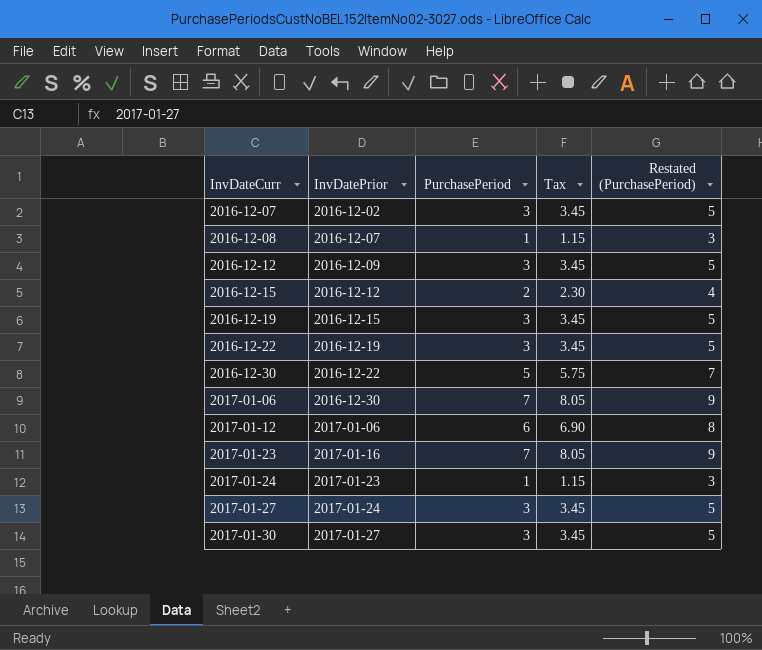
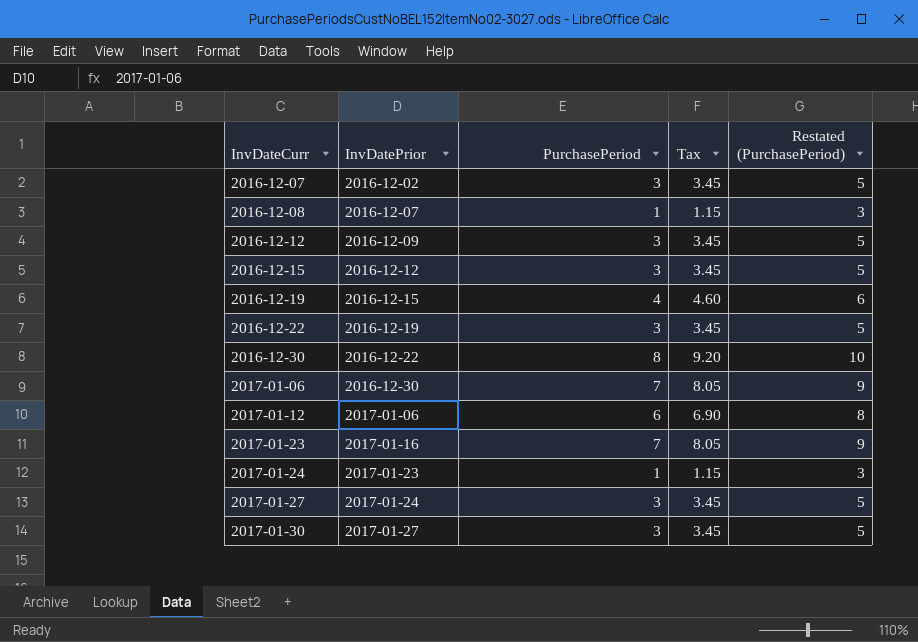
2016-12-15 | PurchasePeriod: 2 -> 3
2016-12-15 | Tax: 2.30 -> 3.45
2016-12-15 | Restated (PurchasePeriod): 4 -> 5
2016-12-19 | PurchasePeriod: 3 -> 4
2016-12-19 | Tax: 3.45 -> 4.60
2016-12-19 | Restated (PurchasePeriod): 5 -> 6
2016-12-30 | PurchasePeriod: 5 -> 8
2016-12-30 | Tax: 5.75 -> 9.20
2016-12-30 | Restated (PurchasePeriod): 7 -> 10

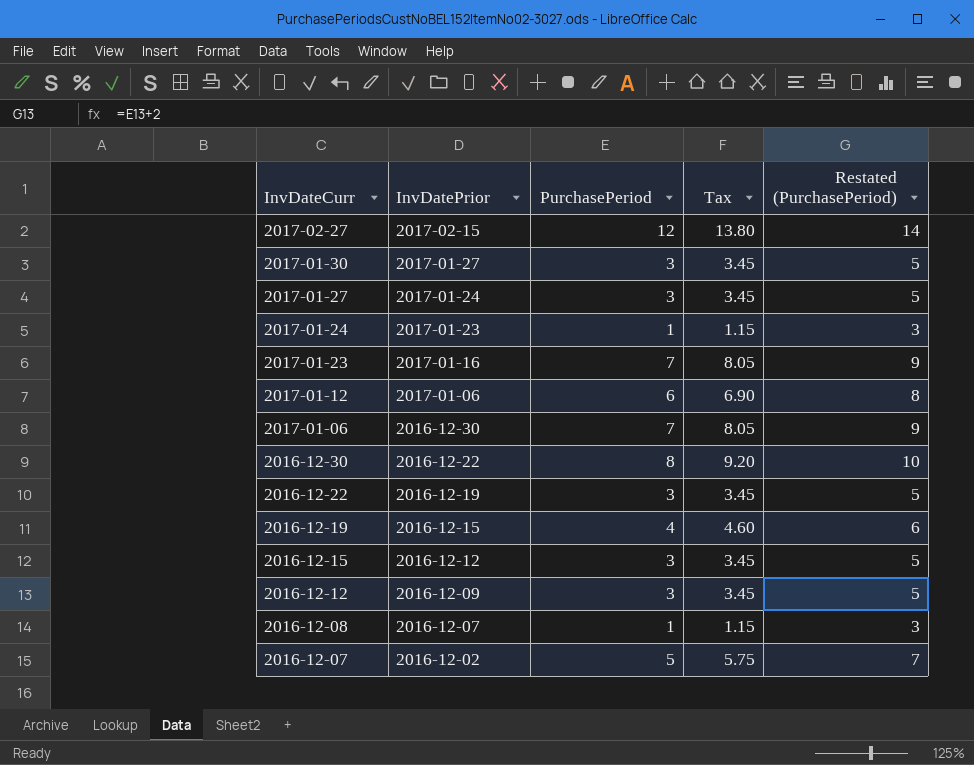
row order: InvDateCurr ascending -> InvDateCurr descending
row 2017-02-27: none -> 2017-02-15 | 12 | 13.80 | 14
2016-12-07 | PurchasePeriod: 3 -> 5
2016-12-07 | Tax: 3.45 -> 5.75
2016-12-07 | Restated (PurchasePeriod): 5 -> 7

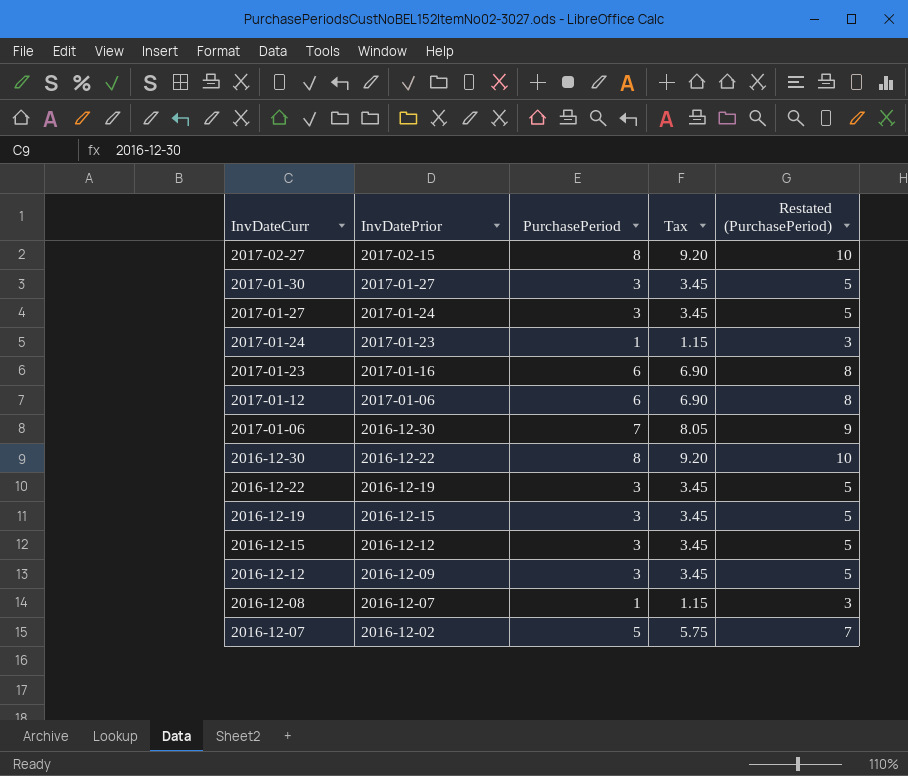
2017-02-27 | PurchasePeriod: 12 -> 8
2017-02-27 | Tax: 13.80 -> 9.20
2017-02-27 | Restated (PurchasePeriod): 14 -> 10
2017-01-23 | PurchasePeriod: 7 -> 6
2017-01-23 | Tax: 8.05 -> 6.90
2017-01-23 | Restated (PurchasePeriod): 9 -> 8
2016-12-19 | PurchasePeriod: 4 -> 3
2016-12-19 | Tax: 4.60 -> 3.45
2016-12-19 | Restated (PurchasePeriod): 6 -> 5

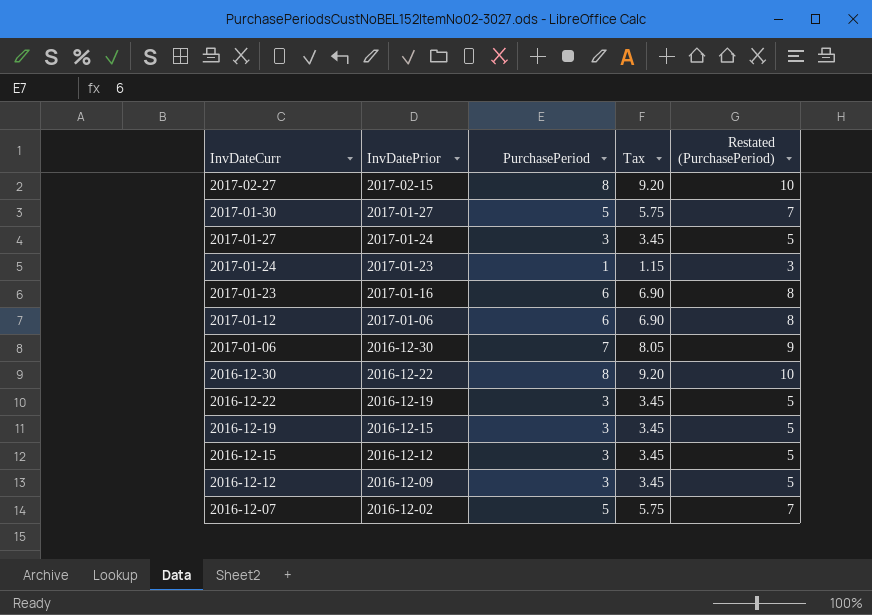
row 2016-12-08: 2016-12-07 | 1 | 1.15 | 3 -> none
2017-01-30 | PurchasePeriod: 3 -> 5
2017-01-30 | Tax: 3.45 -> 5.75
2017-01-30 | Restated (PurchasePeriod): 5 -> 7

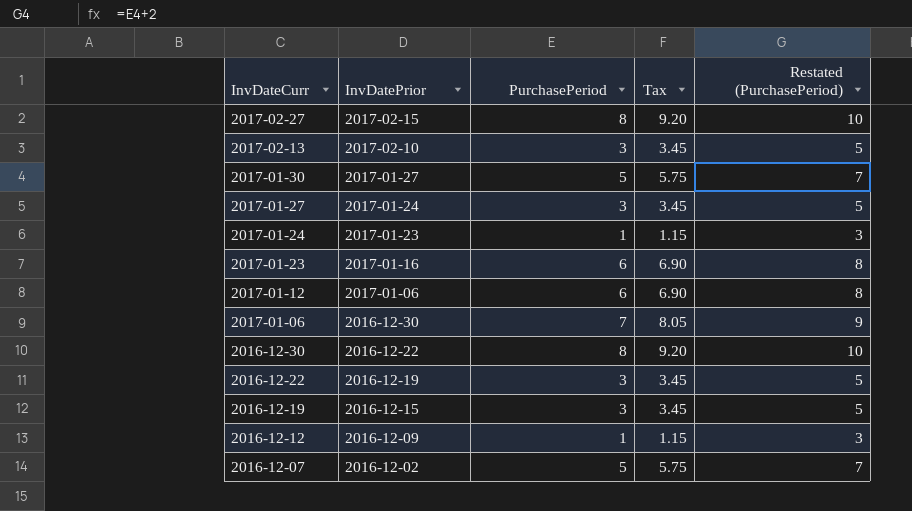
row 2016-12-15: 2016-12-12 | 3 | 3.45 | 5 -> none
row 2017-02-13: none -> 2017-02-10 | 3 | 3.45 | 5
2016-12-12 | PurchasePeriod: 3 -> 1
2016-12-12 | Tax: 3.45 -> 1.15
2016-12-12 | Restated (PurchasePeriod): 5 -> 3

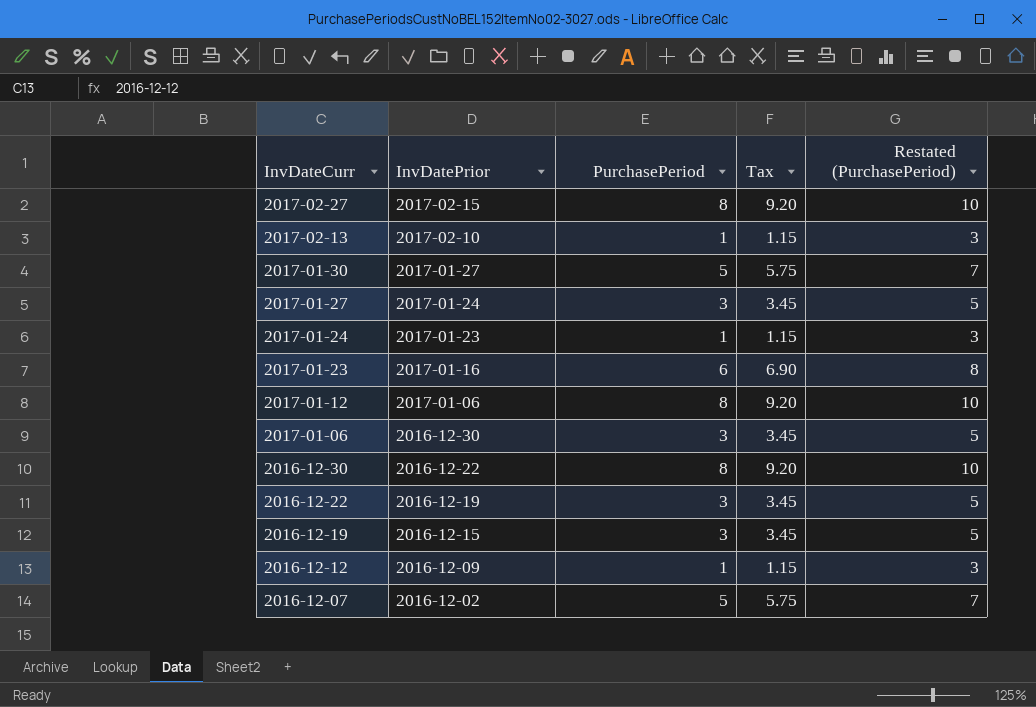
2017-02-13 | PurchasePeriod: 3 -> 1
2017-02-13 | Tax: 3.45 -> 1.15
2017-02-13 | Restated (PurchasePeriod): 5 -> 3
2017-01-12 | PurchasePeriod: 6 -> 8
2017-01-12 | Tax: 6.90 -> 9.20
2017-01-12 | Restated (PurchasePeriod): 8 -> 10
2017-01-06 | PurchasePeriod: 7 -> 3
2017-01-06 | Tax: 8.05 -> 3.45
2017-01-06 | Restated (PurchasePeriod): 9 -> 5

